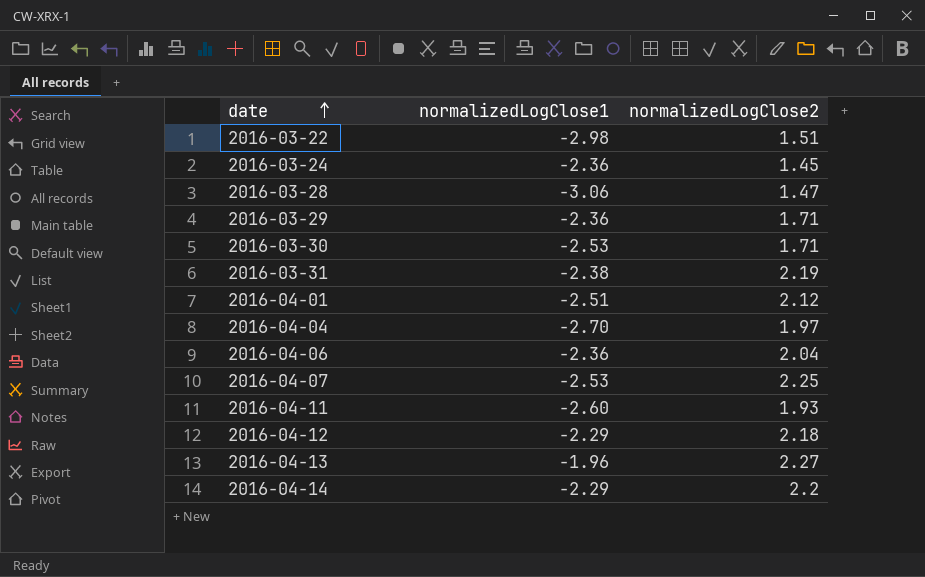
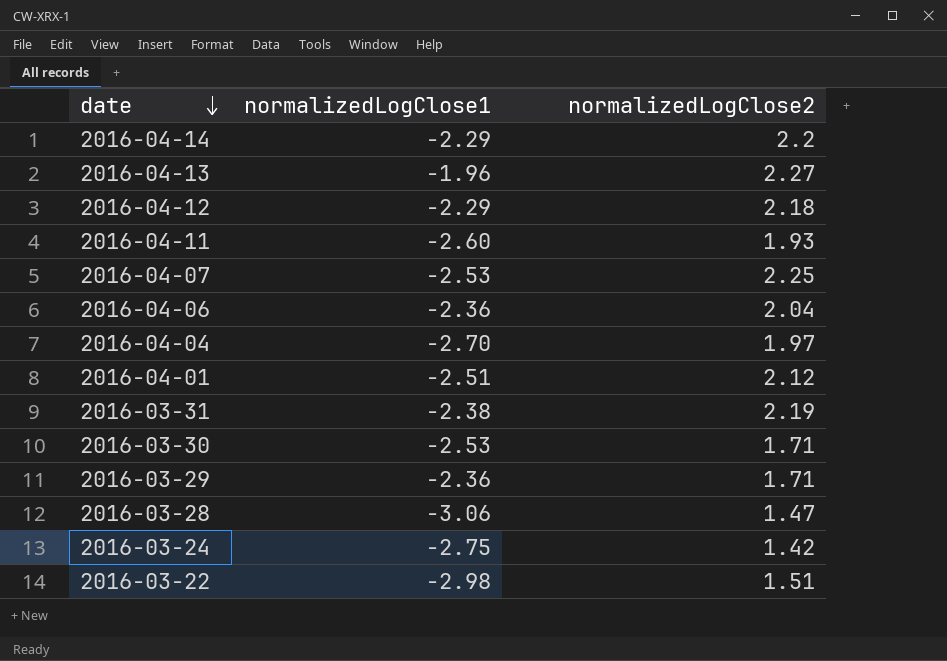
row order: date ascending -> date descending
2016-03-24 | normalizedLogClose1: -2.36 -> -2.75
2016-03-24 | normalizedLogClose2: 1.45 -> 1.42

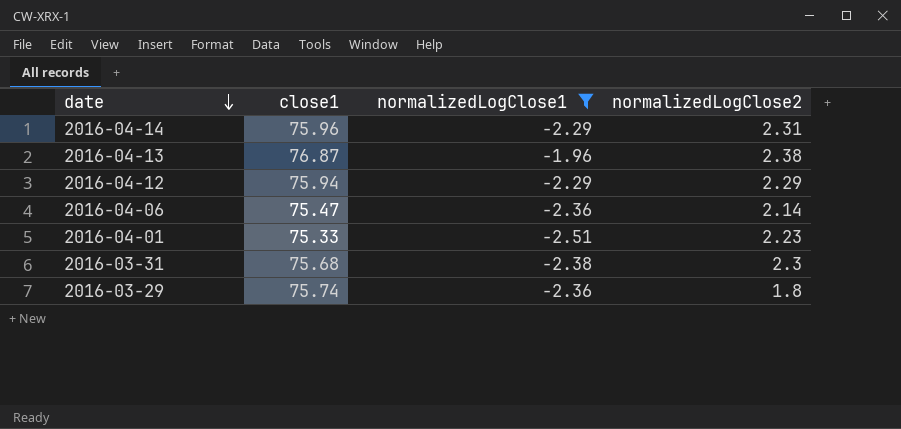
filter: none -> normalizedLogClose1 >= -2.51
column close1 | position: none -> 2
2016-04-14 | normalizedLogClose2: 2.2 -> 2.31
2016-04-13 | normalizedLogClose2: 2.27 -> 2.38
2016-04-12 | normalizedLogClose2: 2.18 -> 2.29
2016-04-06 | normalizedLogClose2: 2.04 -> 2.14
2016-04-01 | normalizedLogClose2: 2.12 -> 2.23
2016-03-31 | normalizedLogClose2: 2.19 -> 2.3
2016-03-29 | normalizedLogClose2: 1.71 -> 1.8

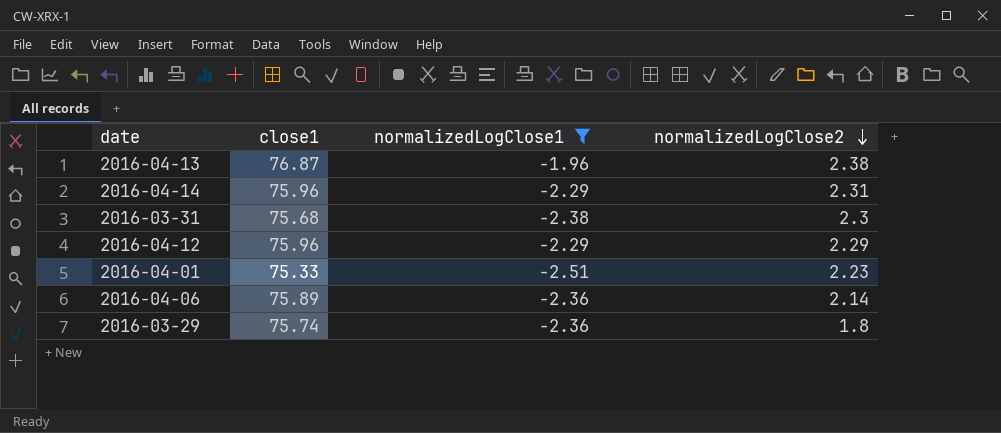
row order: date descending -> normalizedLogClose2 descending
2016-04-12 | close1: 75.94 -> 75.96
2016-04-06 | close1: 75.47 -> 75.89

